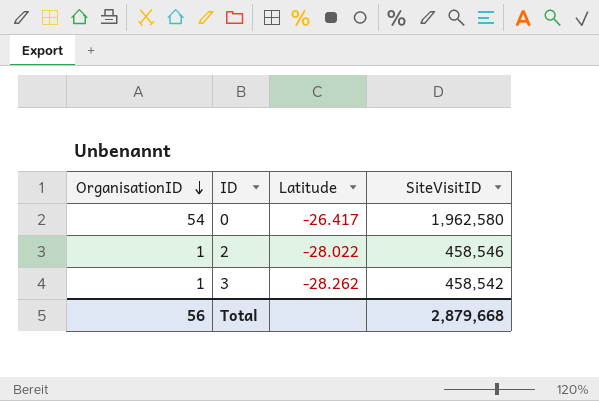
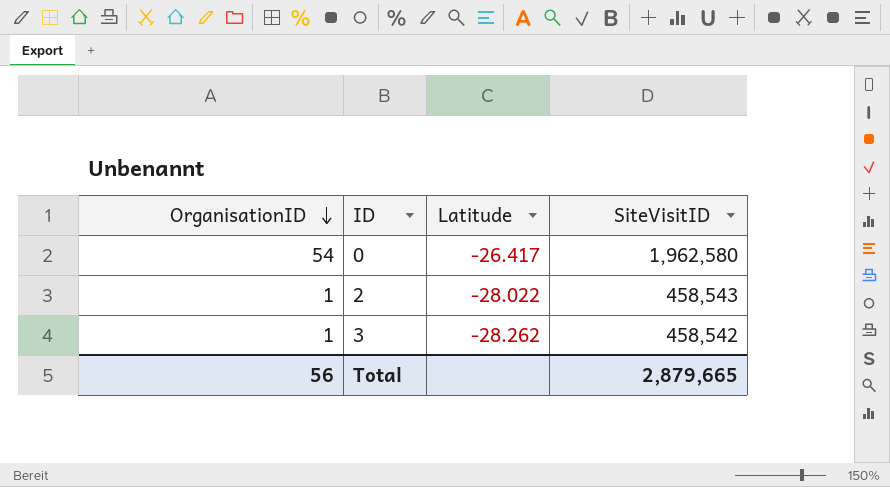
2 | SiteVisitID: 458,546 -> 458,543
Total | SiteVisitID: 2,879,668 -> 2,879,665

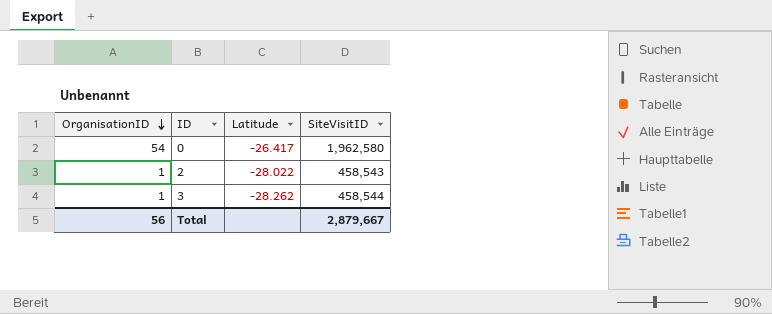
3 | SiteVisitID: 458,542 -> 458,544
Total | SiteVisitID: 2,879,665 -> 2,879,667

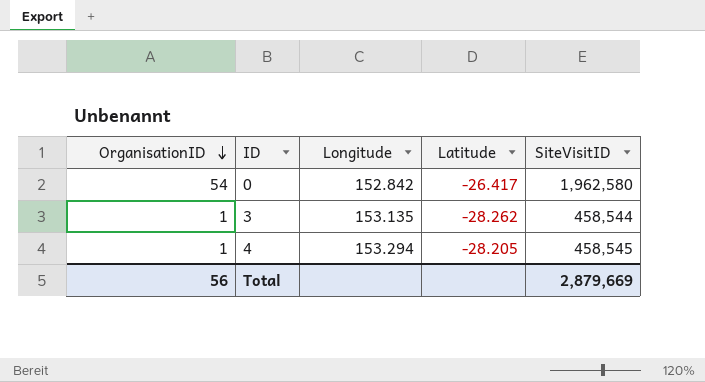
column Longitude | position: none -> 3
row 2: 1 | -28.022 | 458,543 -> none
row 4: none -> 1 | 153.294 | -28.205 | 458,545
Total | SiteVisitID: 2,879,667 -> 2,879,669

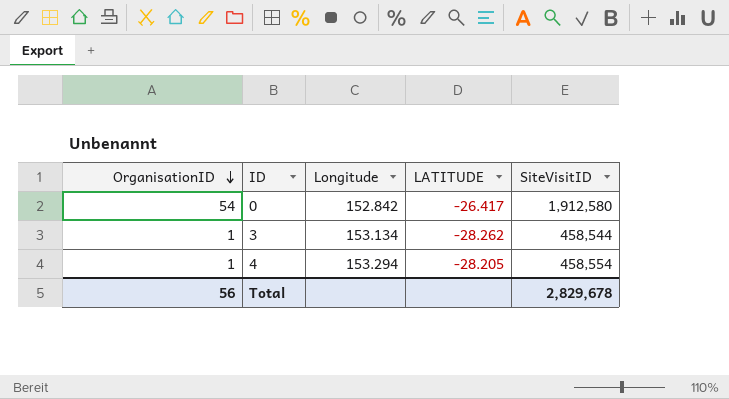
column name: Latitude -> LATITUDE
0 | SiteVisitID: 1,962,580 -> 1,912,580
3 | Longitude: 153.135 -> 153.134
4 | SiteVisitID: 458,545 -> 458,554
Total | SiteVisitID: 2,879,669 -> 2,829,678

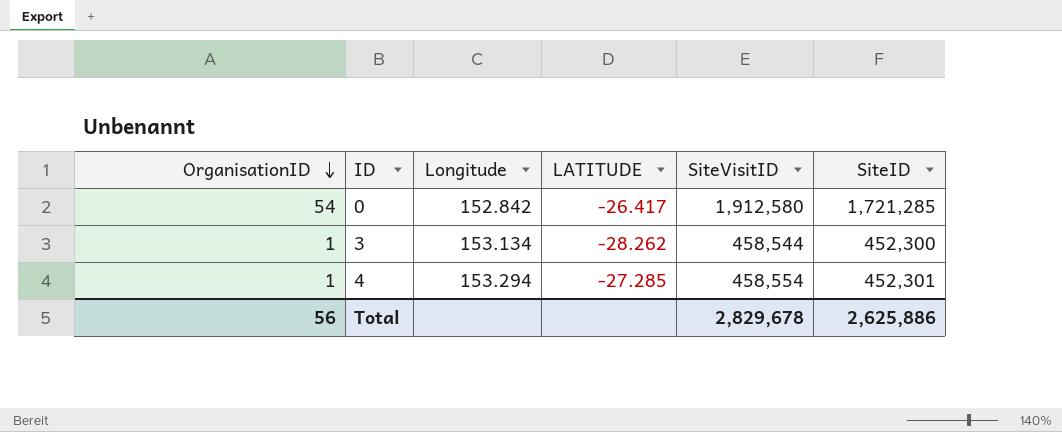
column SiteID | position: none -> 6
4 | LATITUDE: -28.205 -> -27.285

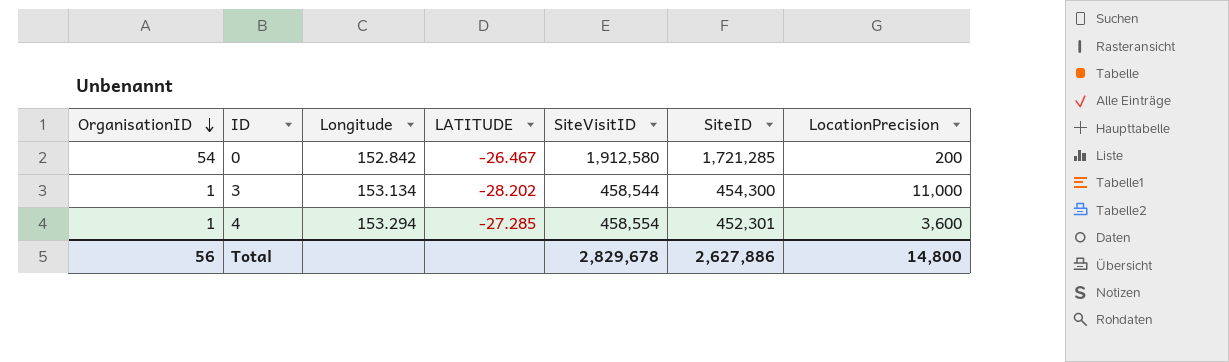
column LocationPrecision | position: none -> 7
0 | LATITUDE: -26.417 -> -26.467
3 | LATITUDE: -28.262 -> -28.202
3 | SiteID: 452,300 -> 454,300
Total | SiteID: 2,625,886 -> 2,627,886

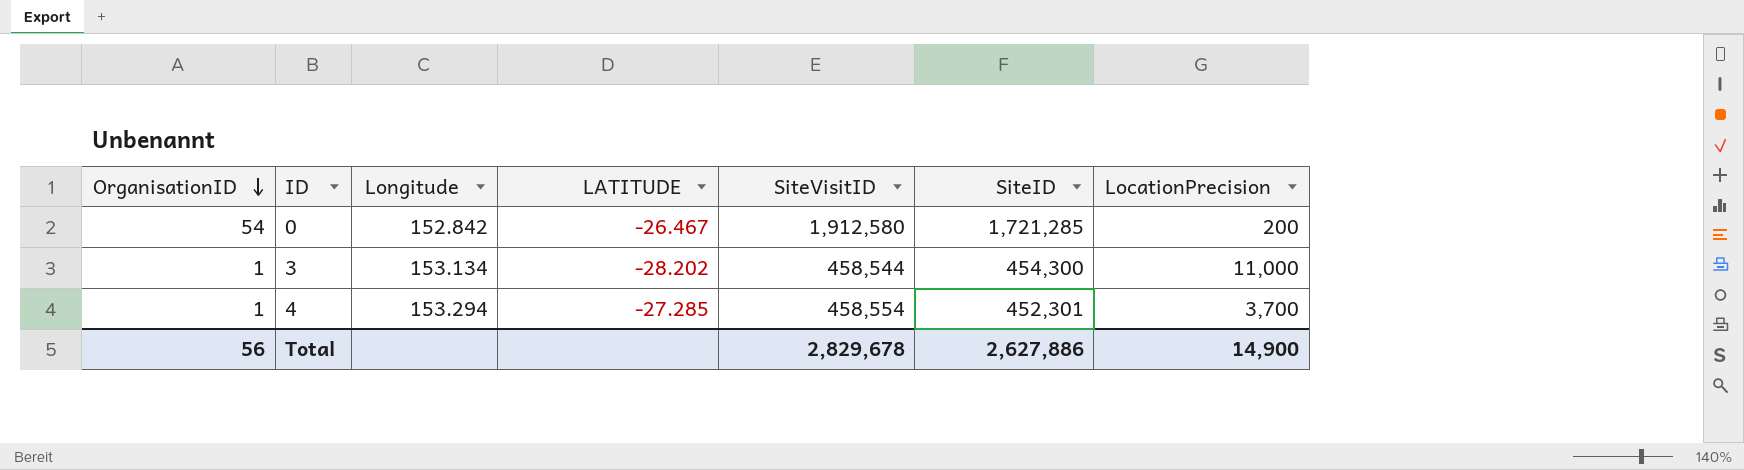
4 | LocationPrecision: 3,600 -> 3,700
Total | LocationPrecision: 14,800 -> 14,900

